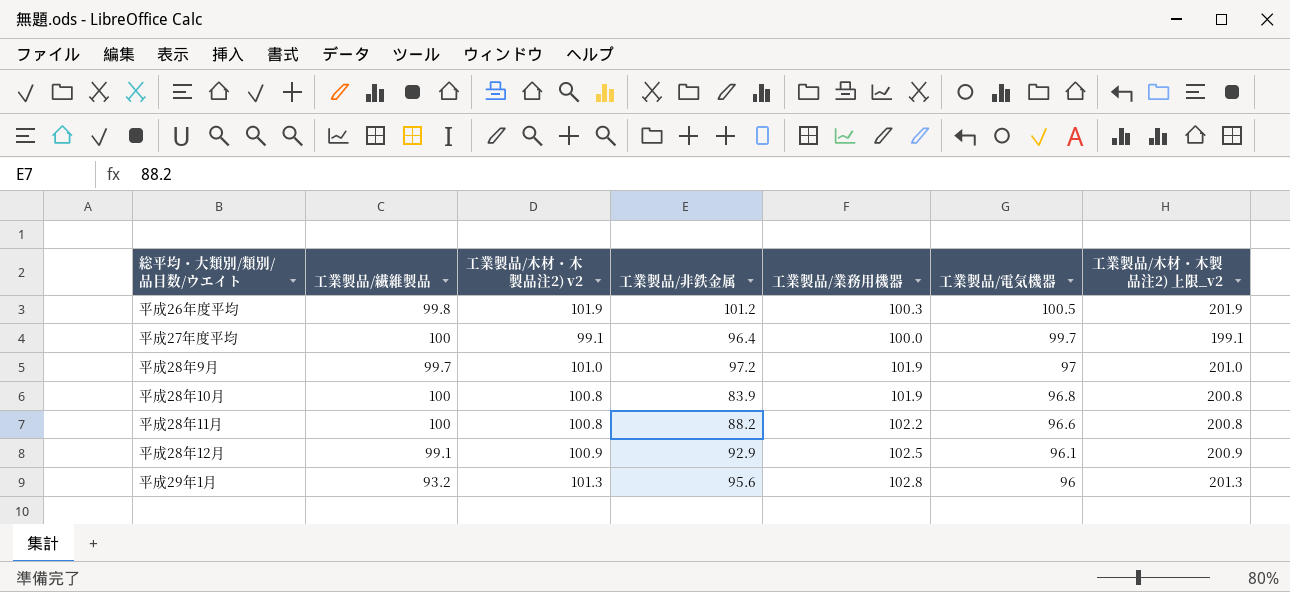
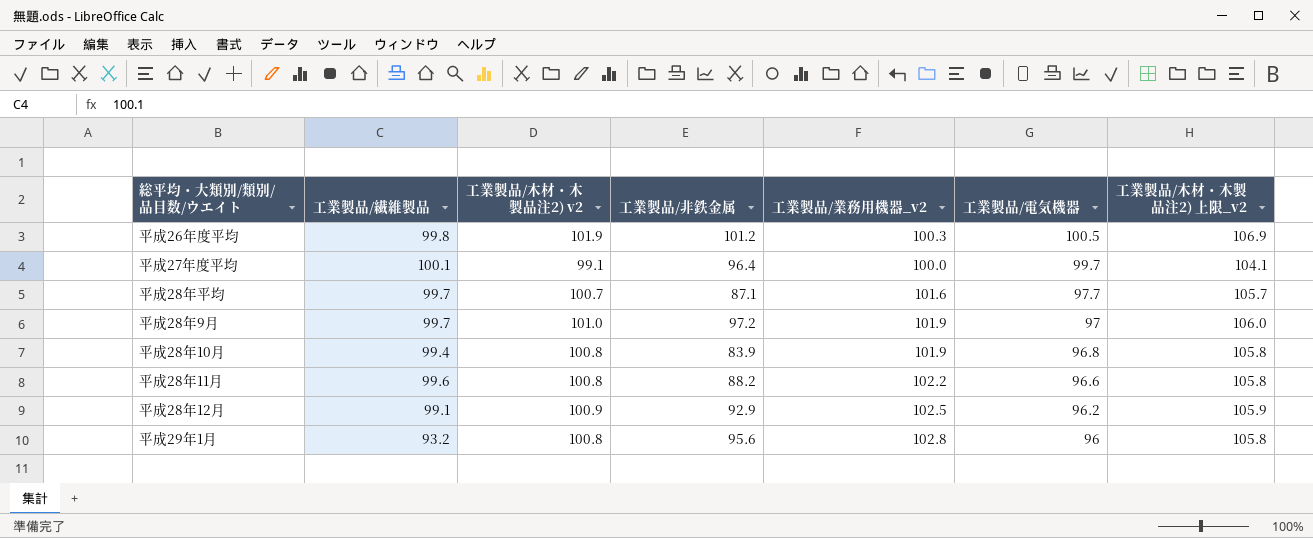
column name: 工業製品/業務用機器 -> 工業製品/業務用機器_v2
column 工業製品/木材・木製品注2) 上限_v2 | formula: [工業製品/木材・木製品注2) v2] + 100 -> [工業製品/木材・木製品注2) v2] + 5
平成27年度平均 | 工業製品/繊維製品: 100 -> 100.1
row 平成28年平均: none -> 99.7 | 100.7 | 87.1 | 101.6 | 97.7 | 105.7
平成28年10月 | 工業製品/繊維製品: 100 -> 99.4
平成28年11月 | 工業製品/繊維製品: 100 -> 99.6
平成28年12月 | 工業製品/電気機器: 96.1 -> 96.2
平成29年1月 | 工業製品/木材・木製品注2) v2: 101.3 -> 100.8

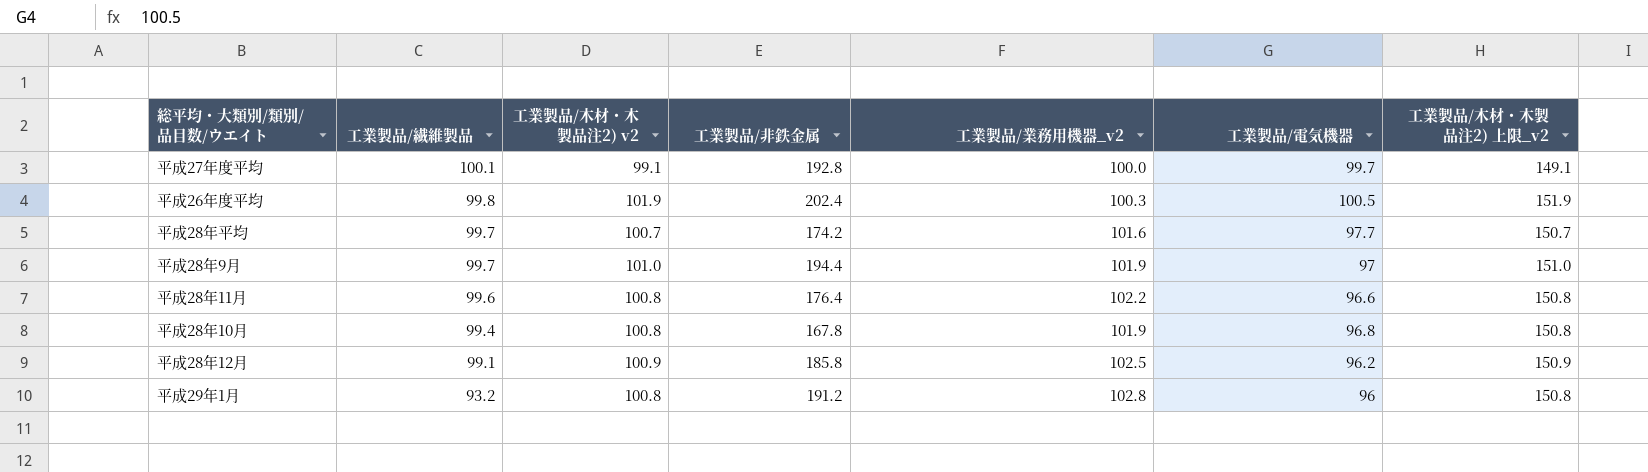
row order: 工業製品/電気機器 descending -> 工業製品/繊維製品 descending
column 工業製品/木材・木製品注2) 上限_v2 | formula: [工業製品/木材・木製品注2) v2] + 5 -> [工業製品/木材・木製品注2) v2] + 50
平成27年度平均 | 工業製品/非鉄金属: 96.4 -> 192.8
平成26年度平均 | 工業製品/非鉄金属: 101.2 -> 202.4
平成28年平均 | 工業製品/非鉄金属: 87.1 -> 174.2
平成28年9月 | 工業製品/非鉄金属: 97.2 -> 194.4
平成28年11月 | 工業製品/非鉄金属: 88.2 -> 176.4
平成28年10月 | 工業製品/非鉄金属: 83.9 -> 167.8
平成28年12月 | 工業製品/非鉄金属: 92.9 -> 185.8
平成29年1月 | 工業製品/非鉄金属: 95.6 -> 191.2

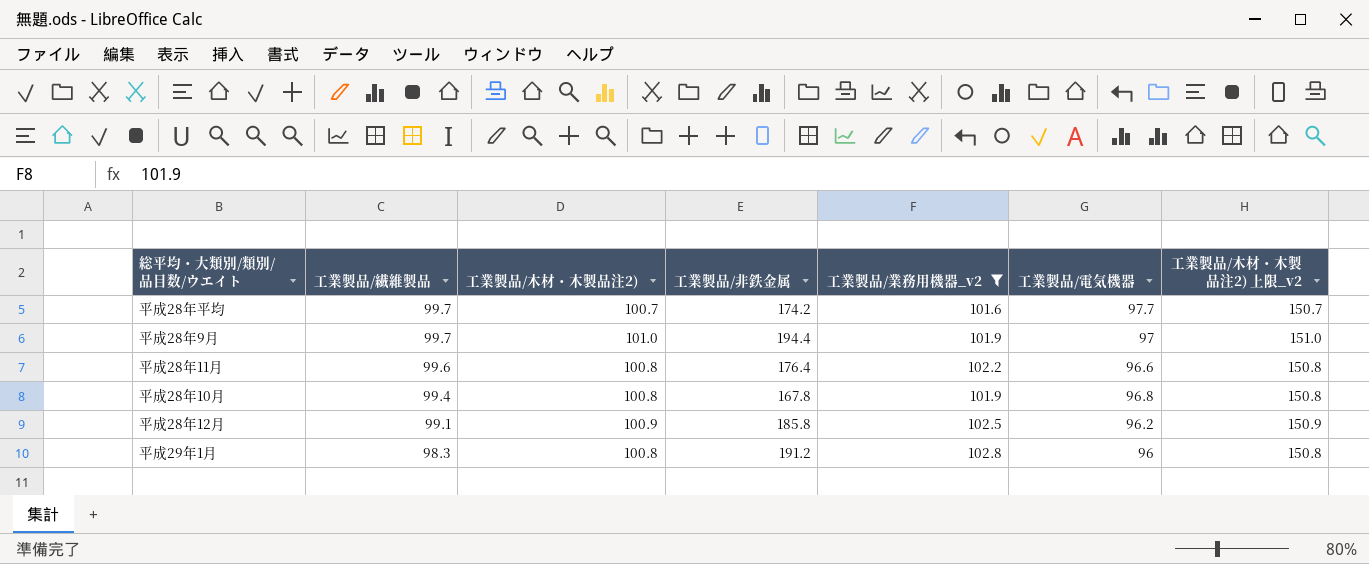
filter: none -> 工業製品/業務用機器_v2 >= 101.6
column name: 工業製品/木材・木製品注2) v2 -> 工業製品/木材・木製品注2)
平成29年1月 | 工業製品/繊維製品: 93.2 -> 98.3

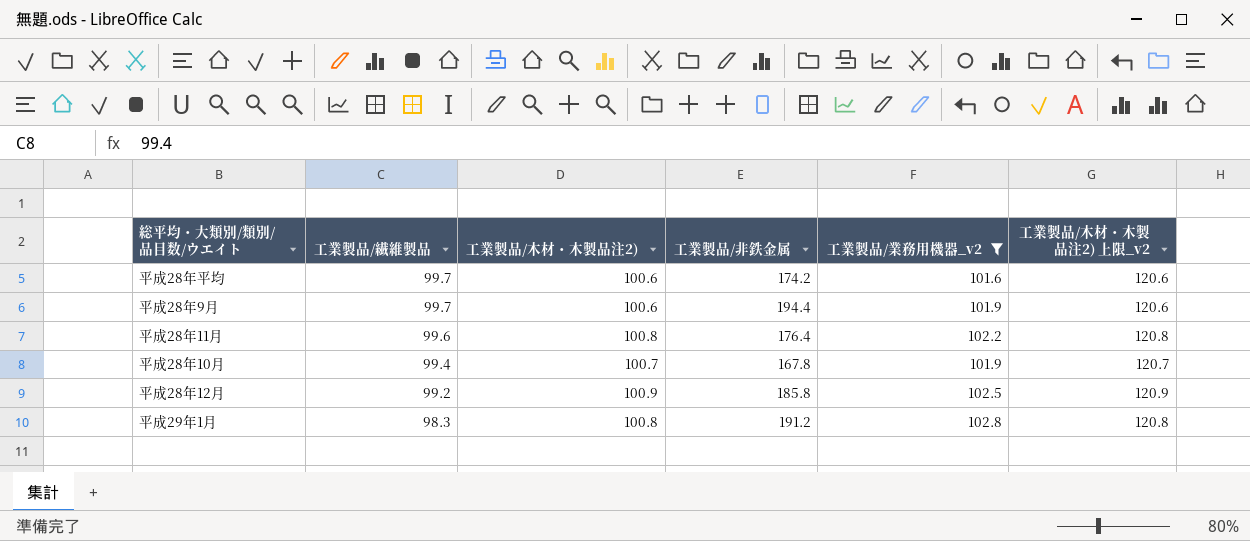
column 工業製品/電気機器 | position: 6 -> none
column 工業製品/木材・木製品注2) 上限_v2 | formula: [工業製品/木材・木製品注2)] + 50 -> [工業製品/木材・木製品注2)] + 20
平成28年平均 | 工業製品/木材・木製品注2): 100.7 -> 100.6
平成28年9月 | 工業製品/木材・木製品注2): 101.0 -> 100.6
平成28年10月 | 工業製品/木材・木製品注2): 100.8 -> 100.7
平成28年12月 | 工業製品/繊維製品: 99.1 -> 99.2

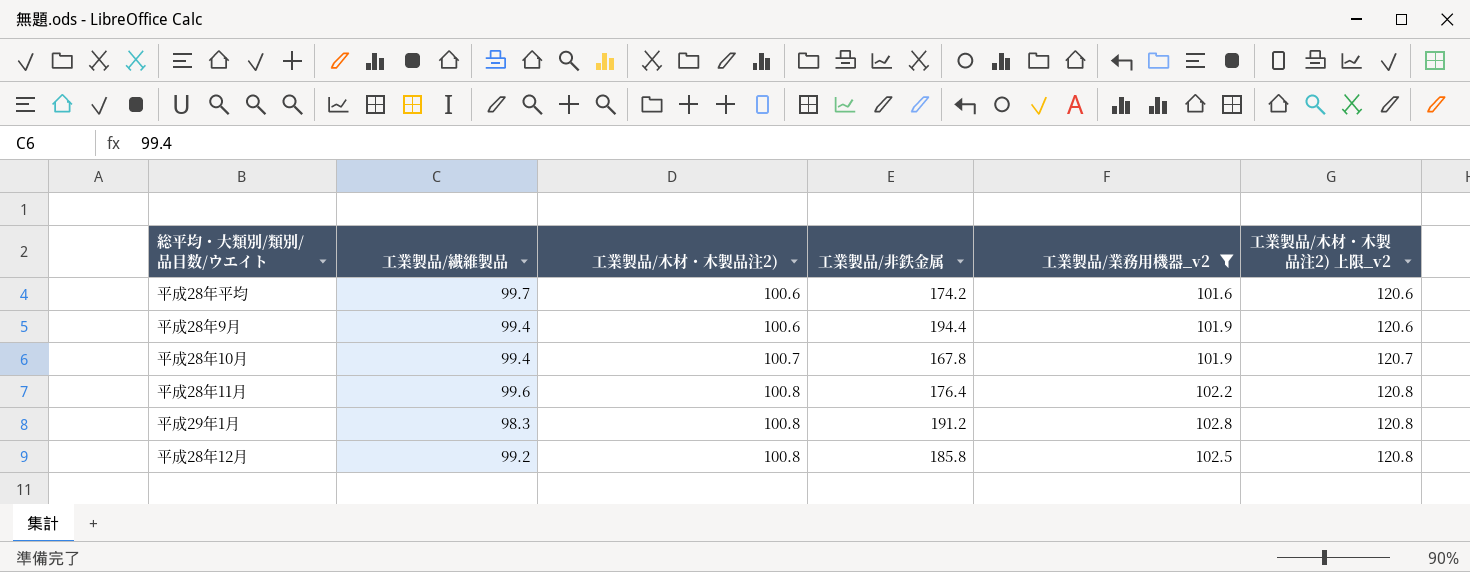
row order: 工業製品/繊維製品 descending -> 工業製品/木材・木製品注2) ascending
平成28年9月 | 工業製品/繊維製品: 99.7 -> 99.4
平成28年12月 | 工業製品/木材・木製品注2): 100.9 -> 100.8
平成28年12月 | 工業製品/木材・木製品注2) 上限_v2: 120.9 -> 120.8

